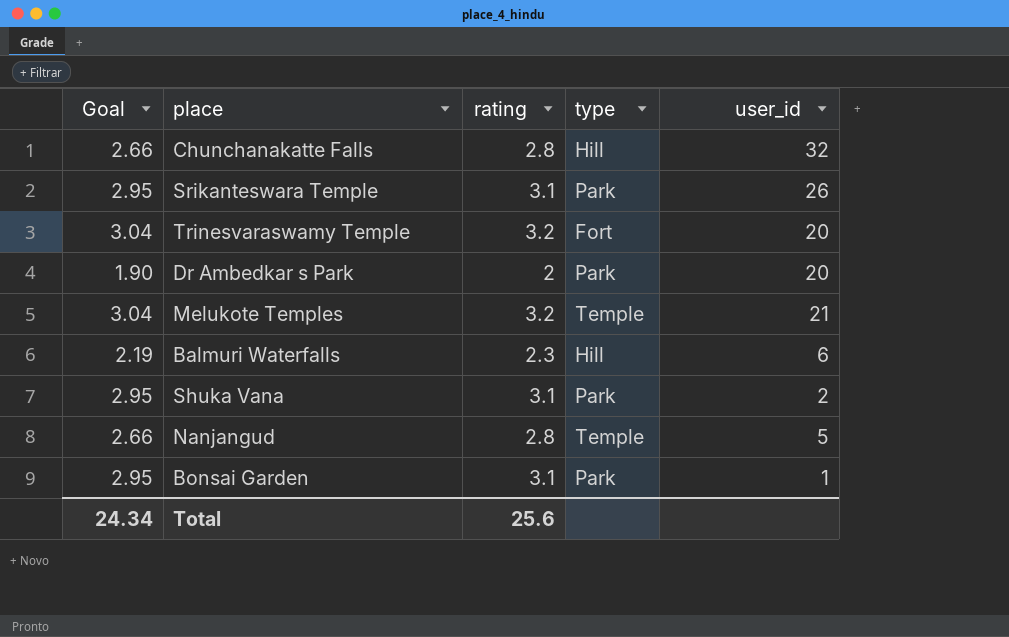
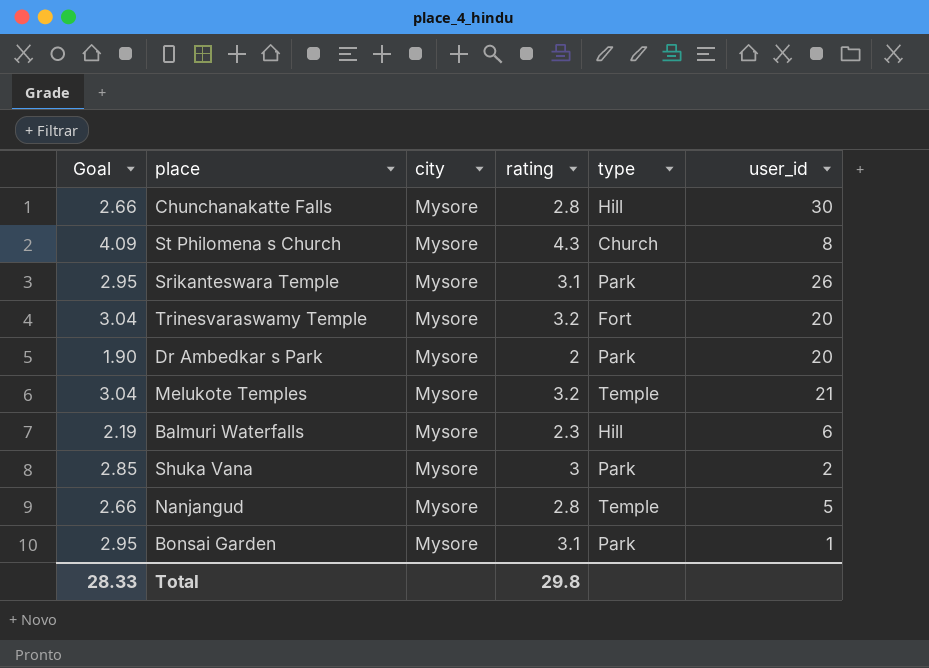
column city | position: none -> 3
Chunchanakatte Falls | user_id: 32 -> 30
row St Philomena s Church: none -> 4.09 | Mysore | 4.3 | Church | 8
Shuka Vana | Goal: 2.95 -> 2.85
Shuka Vana | rating: 3.1 -> 3
Total | Goal: 24.34 -> 28.33
Total | rating: 25.6 -> 29.8

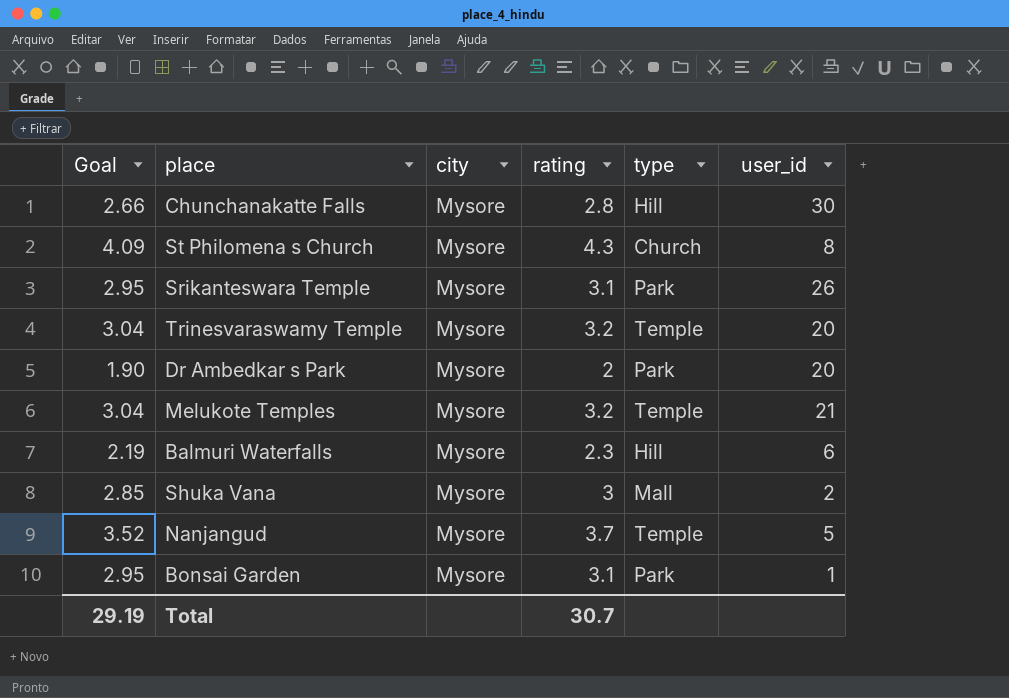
Trinesvaraswamy Temple | type: Fort -> Temple
Shuka Vana | type: Park -> Mall
Nanjangud | Goal: 2.66 -> 3.52
Nanjangud | rating: 2.8 -> 3.7
Total | Goal: 28.33 -> 29.19
Total | rating: 29.8 -> 30.7

